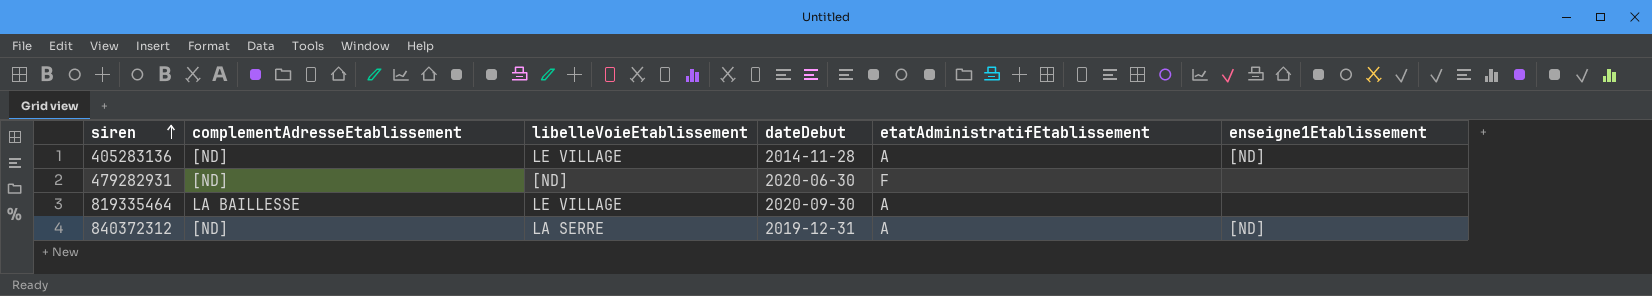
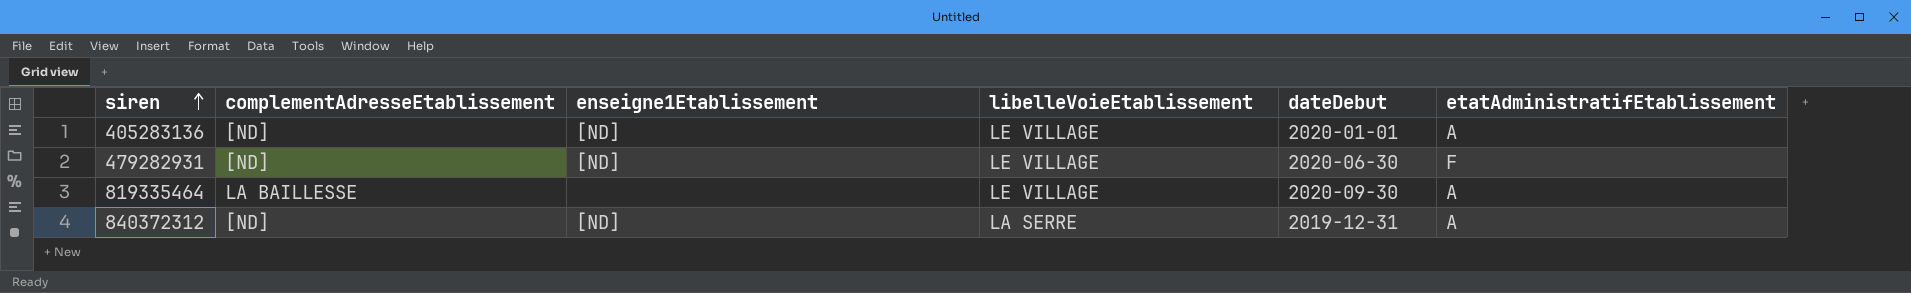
column enseigne1Etablissement | position: 6 -> 3
405283136 | dateDebut: 2014-11-28 -> 2020-01-01
479282931 | enseigne1Etablissement: none -> [ND]
479282931 | libelleVoieEtablissement: [ND] -> LE VILLAGE

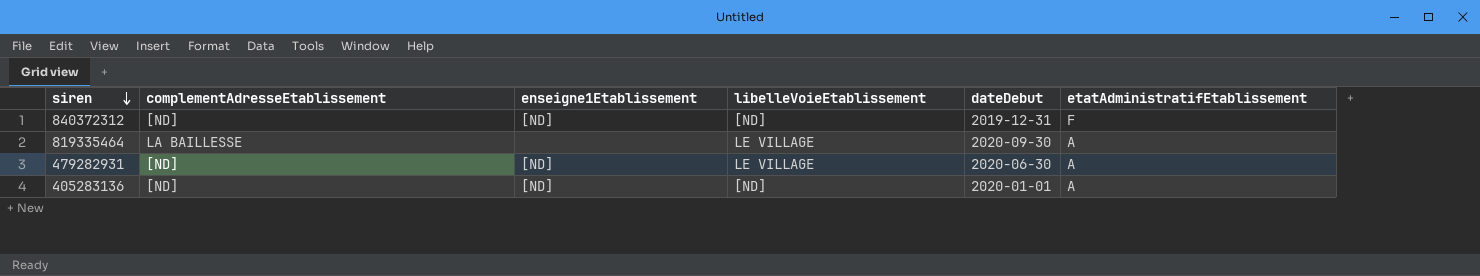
row order: siren ascending -> siren descending
840372312 | libelleVoieEtablissement: LA SERRE -> [ND]
840372312 | etatAdministratifEtablissement: A -> F
479282931 | etatAdministratifEtablissement: F -> A
405283136 | libelleVoieEtablissement: LE VILLAGE -> [ND]

